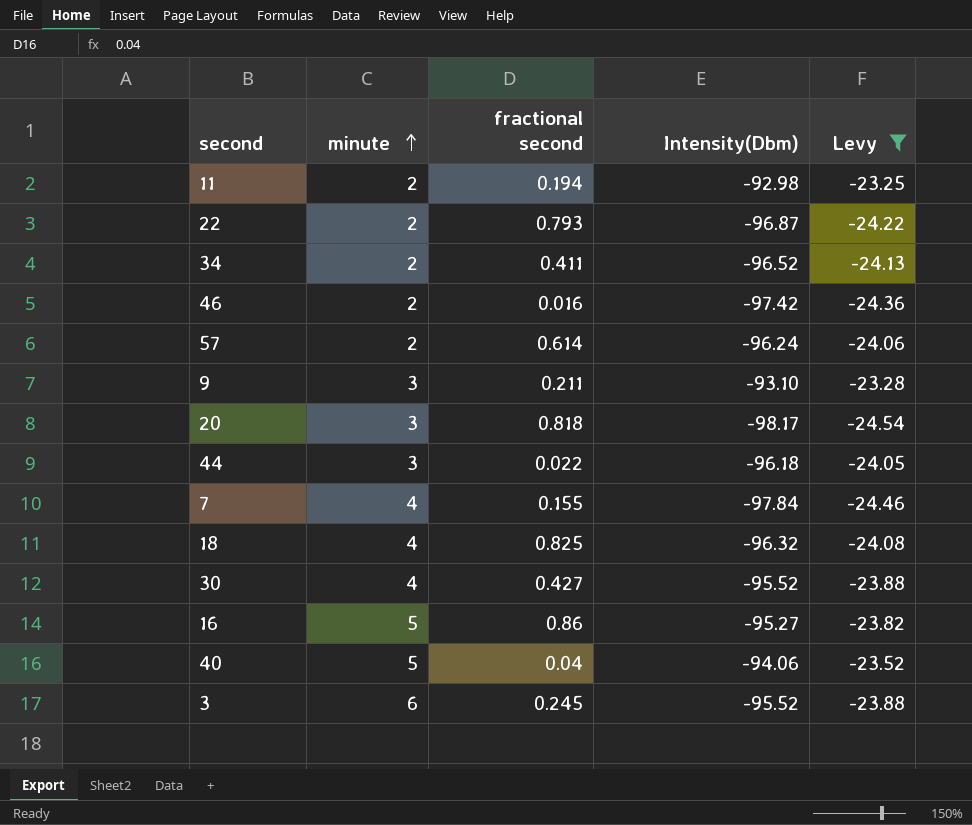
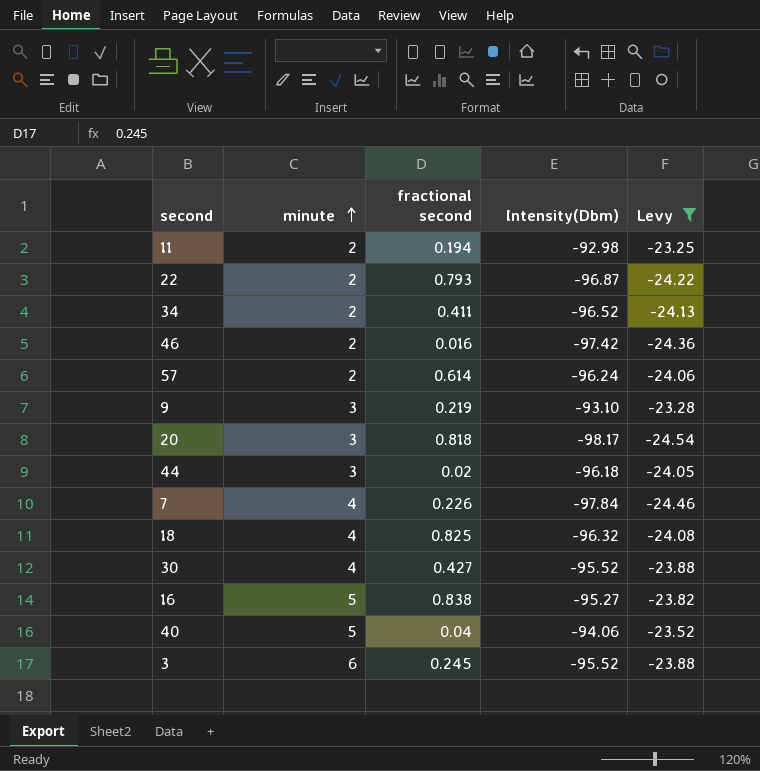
9 | fractional second: 0.211 -> 0.219
44 | fractional second: 0.022 -> 0.02
7 | fractional second: 0.155 -> 0.226
16 | fractional second: 0.86 -> 0.838

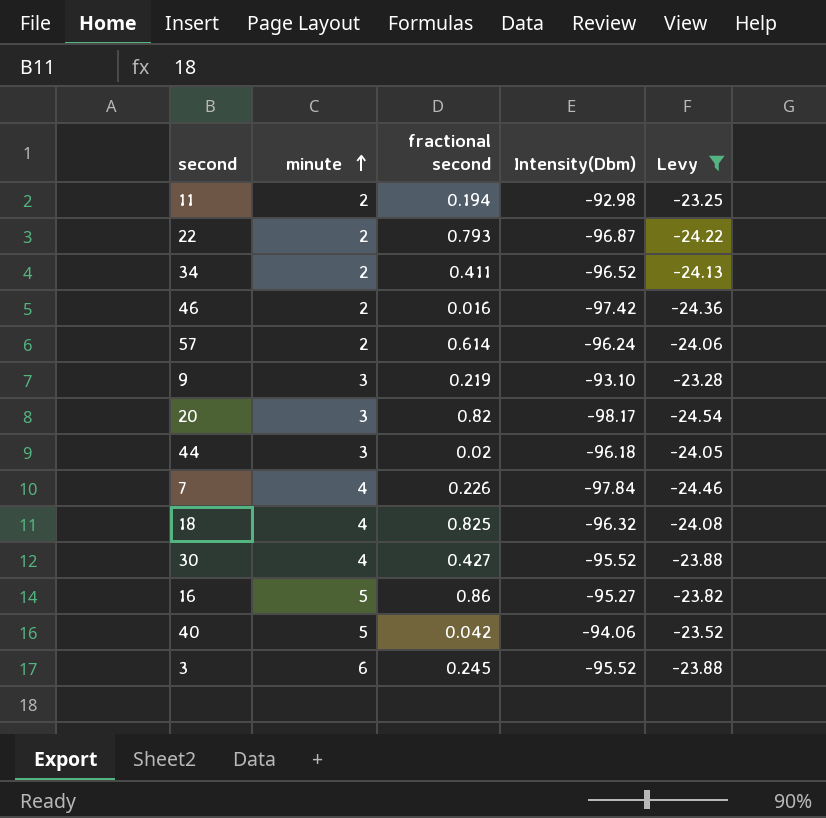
20 | fractional second: 0.818 -> 0.82
16 | fractional second: 0.838 -> 0.86
40 | fractional second: 0.04 -> 0.042

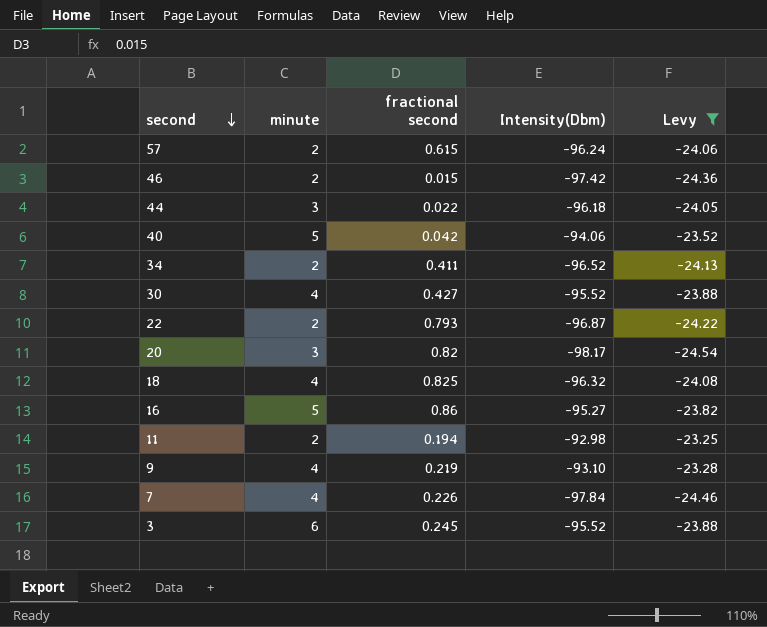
row order: minute ascending -> second descending
57 | fractional second: 0.614 -> 0.615
46 | fractional second: 0.016 -> 0.015
44 | fractional second: 0.02 -> 0.022
9 | minute: 3 -> 4

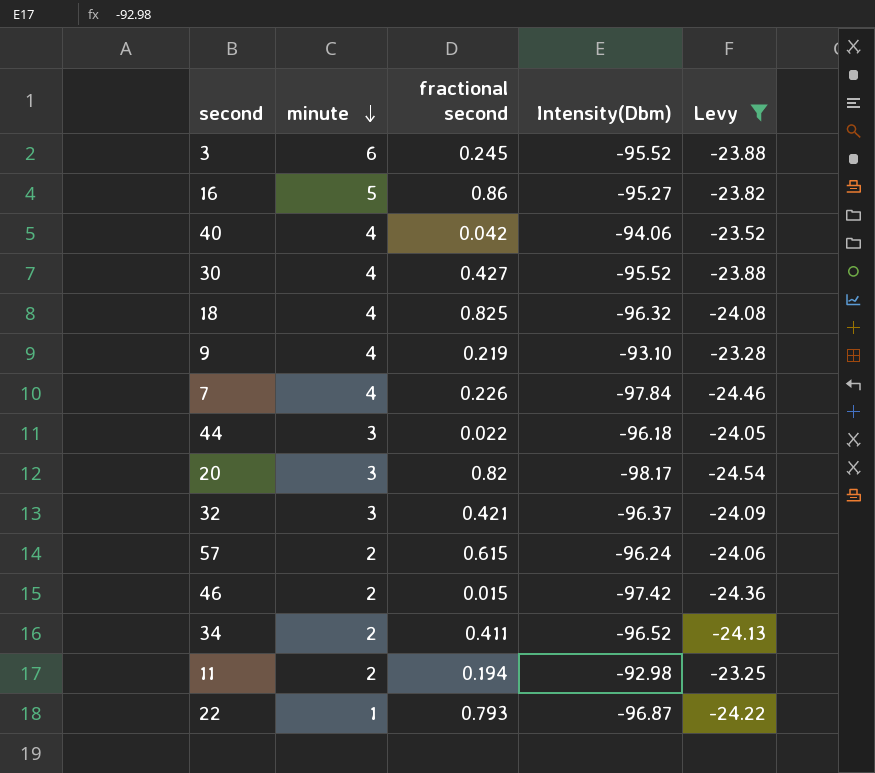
row order: second descending -> minute descending
40 | minute: 5 -> 4
row 32: none -> 3 | 0.421 | -96.37 | -24.09
22 | minute: 2 -> 1

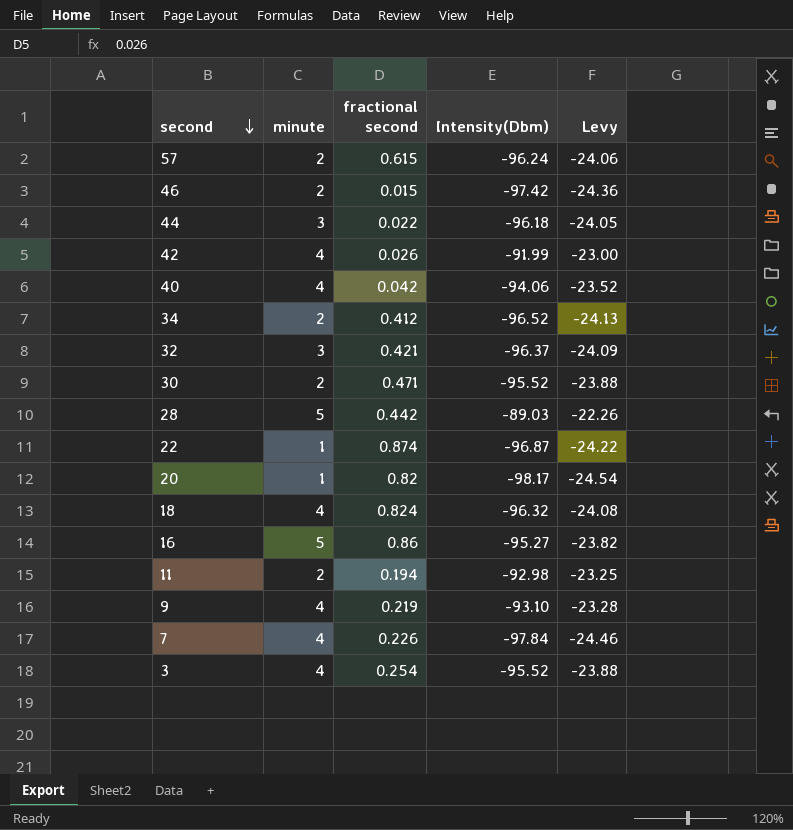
filter: Levy <= -23.25 -> none
row order: minute descending -> second descending
34 | fractional second: 0.411 -> 0.412
30 | minute: 4 -> 2
30 | fractional second: 0.427 -> 0.471
22 | fractional second: 0.793 -> 0.874
20 | minute: 3 -> 1
18 | fractional second: 0.825 -> 0.824
3 | minute: 6 -> 4
3 | fractional second: 0.245 -> 0.254

